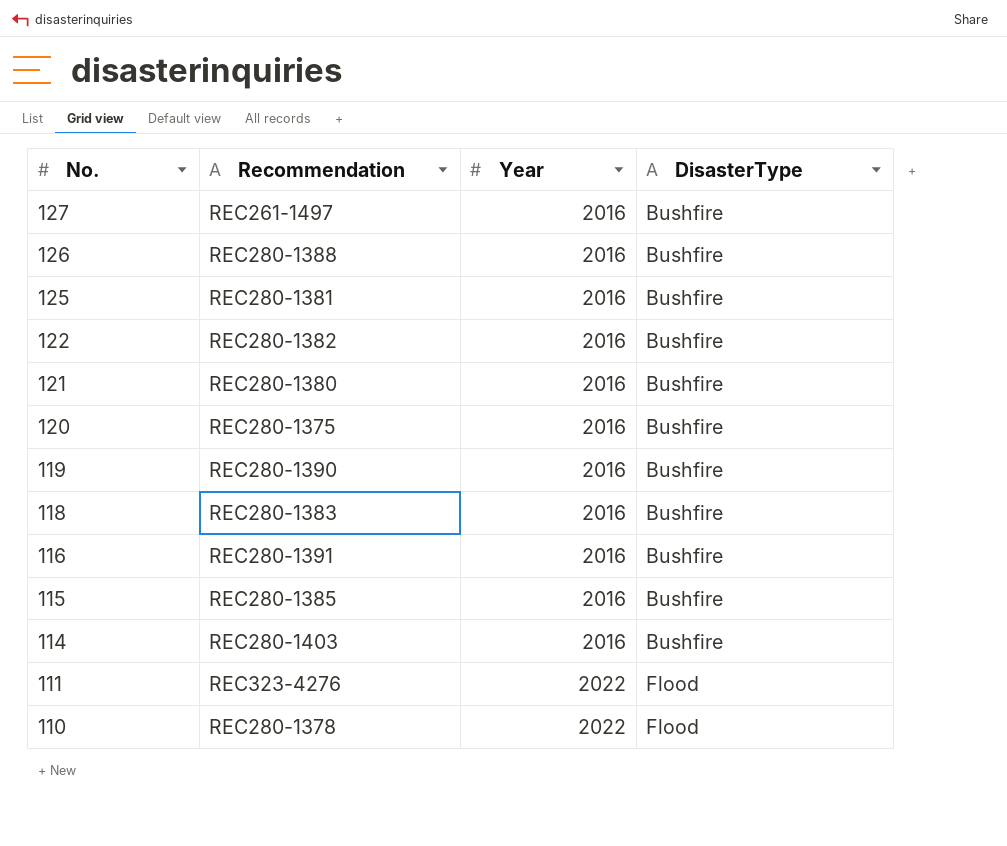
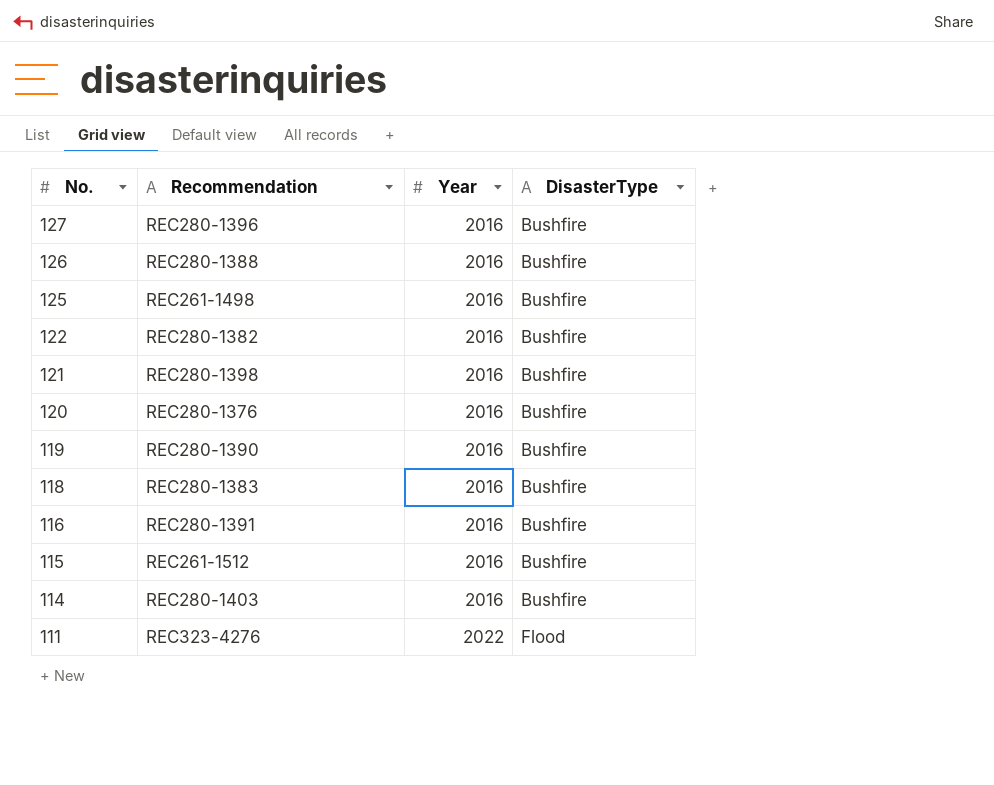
row 110: REC280-1378 | 2022 | Flood -> none
127 | Recommendation: REC261-1497 -> REC280-1396
125 | Recommendation: REC280-1381 -> REC261-1498
121 | Recommendation: REC280-1380 -> REC280-1398
120 | Recommendation: REC280-1375 -> REC280-1376
115 | Recommendation: REC280-1385 -> REC261-1512

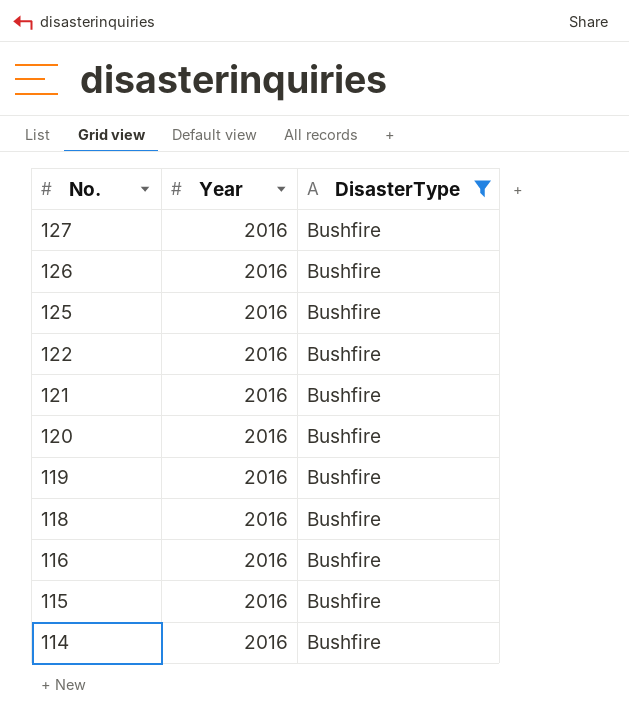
filter: none -> DisasterType = Bushfire
column Recommendation | position: 2 -> none

